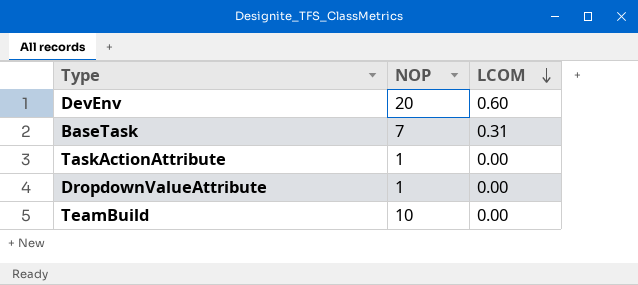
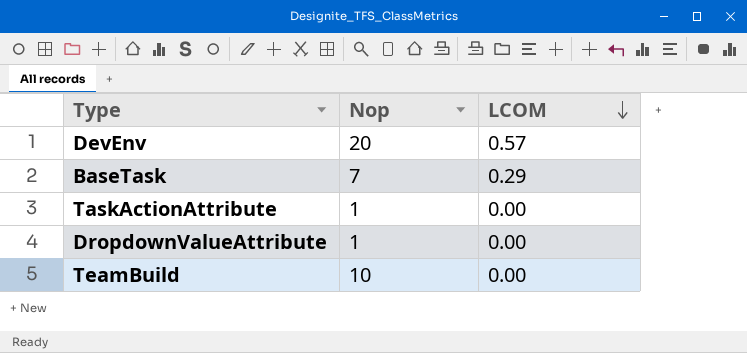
column name: NOP -> Nop
DevEnv | LCOM: 0.60 -> 0.57
BaseTask | LCOM: 0.31 -> 0.29

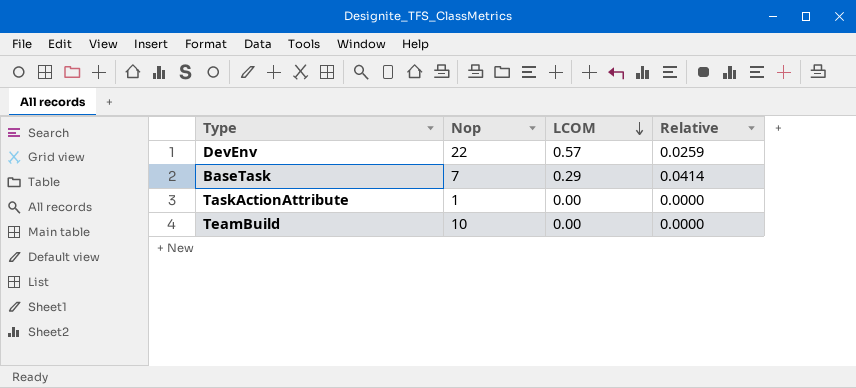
column Relative | formula: none -> [LCOM] / [Nop]
row DropdownValueAttribute: 1 | 0.00 -> none
DevEnv | Nop: 20 -> 22

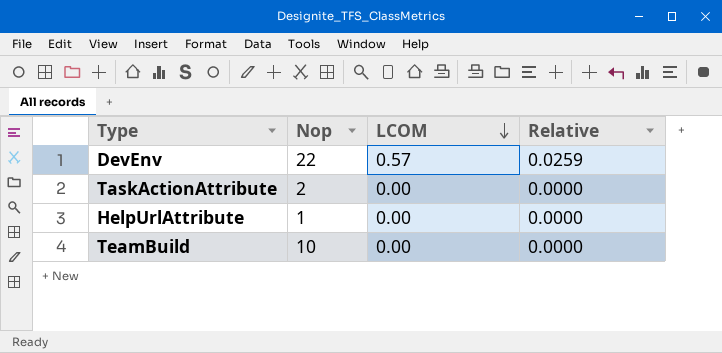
row BaseTask: 7 | 0.29 | 0.0414 -> none
TaskActionAttribute | Nop: 1 -> 2
row HelpUrlAttribute: none -> 1 | 0.00 | 0.0000

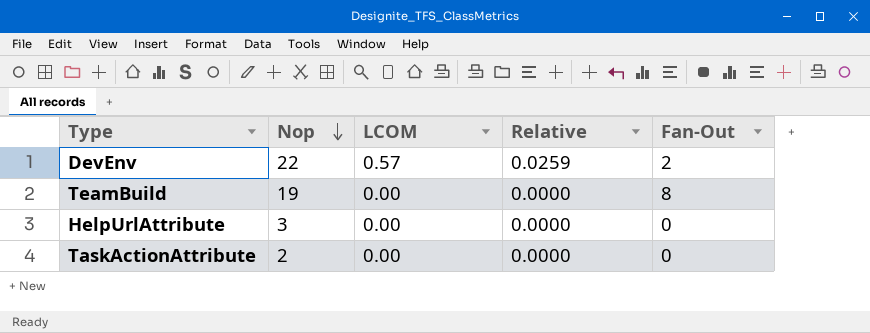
row order: LCOM descending -> Nop descending
column Fan-Out | position: none -> 5
TeamBuild | Nop: 10 -> 19
HelpUrlAttribute | Nop: 1 -> 3

